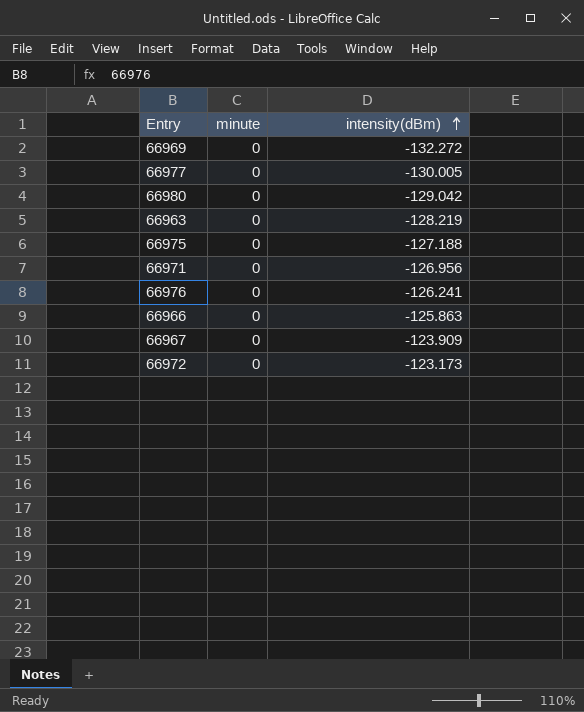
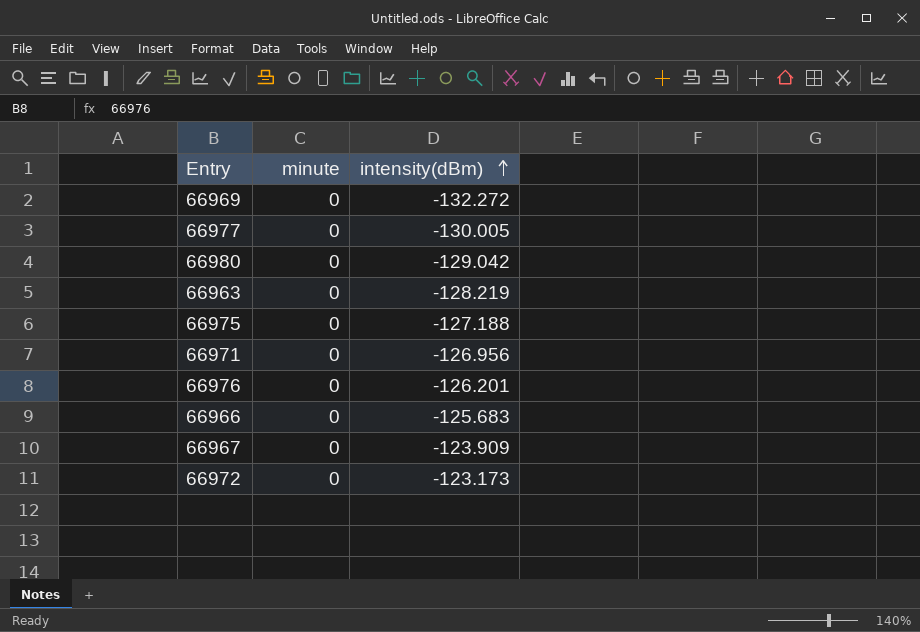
66976 | intensity(dBm): -126.241 -> -126.201
66966 | intensity(dBm): -125.863 -> -125.683

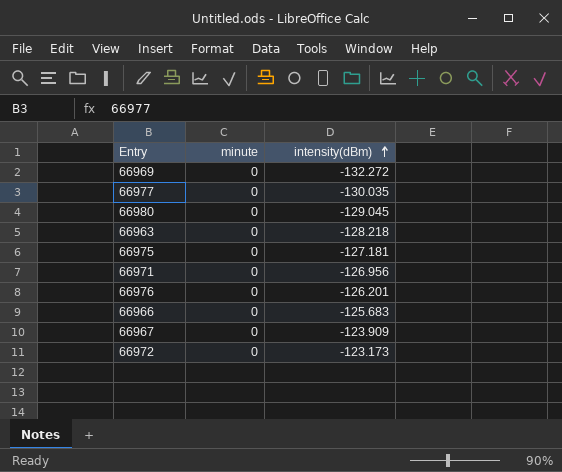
66977 | intensity(dBm): -130.005 -> -130.035
66980 | intensity(dBm): -129.042 -> -129.045
66963 | intensity(dBm): -128.219 -> -128.218
66975 | intensity(dBm): -127.188 -> -127.181

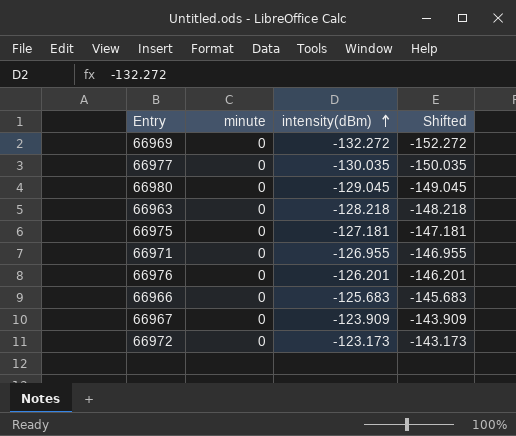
column Shifted | formula: none -> [intensity(dBm)] - 20
66971 | intensity(dBm): -126.956 -> -126.955

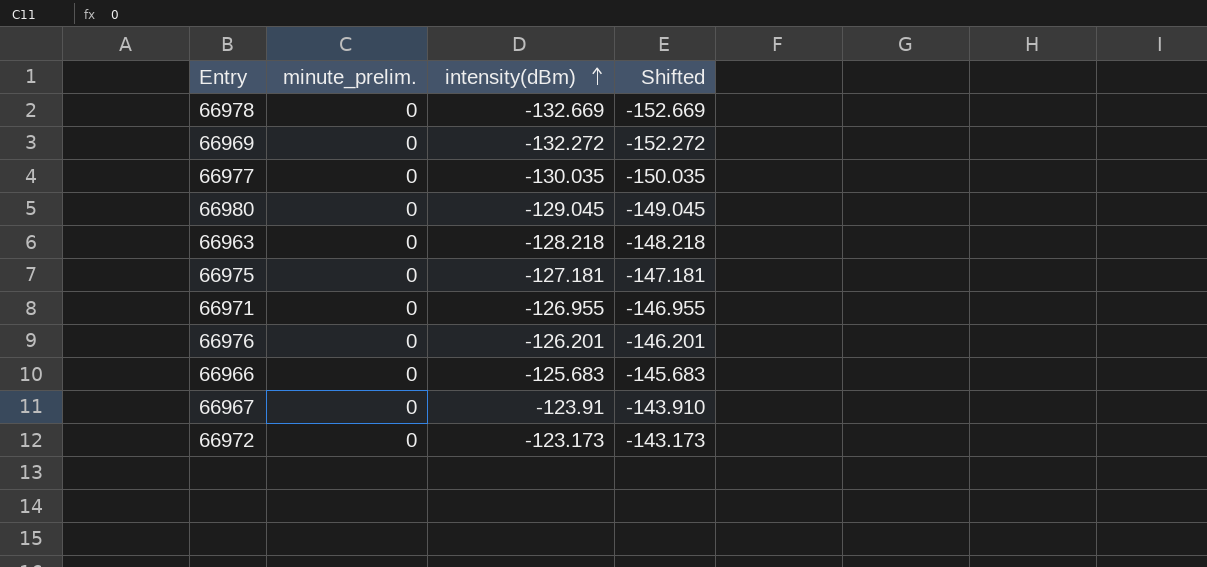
column name: minute -> minute_prelim.
row 66978: none -> 0 | -132.669 | -152.669
66967 | intensity(dBm): -123.909 -> -123.91
66967 | Shifted: -143.909 -> -143.910

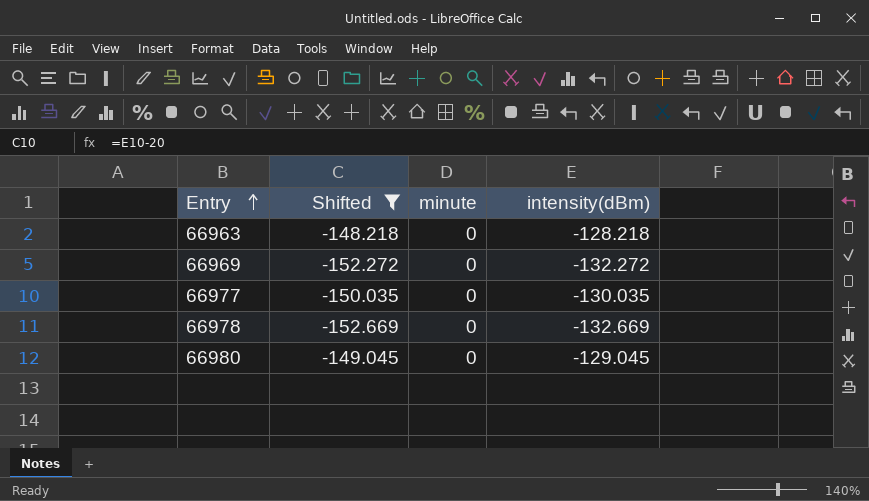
filter: none -> Shifted <= -148.218
row order: intensity(dBm) ascending -> Entry ascending
column Shifted | position: 4 -> 2
column name: minute_prelim. -> minute

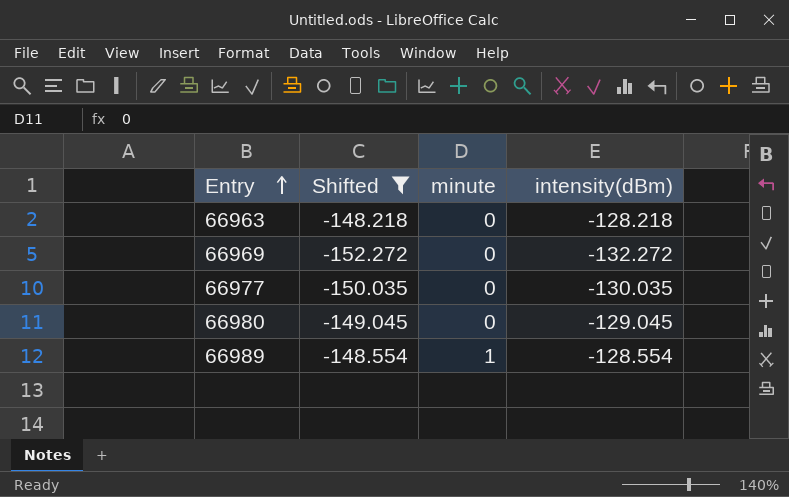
row 66978: -152.669 | 0 | -132.669 -> none
row 66989: none -> -148.554 | 1 | -128.554

